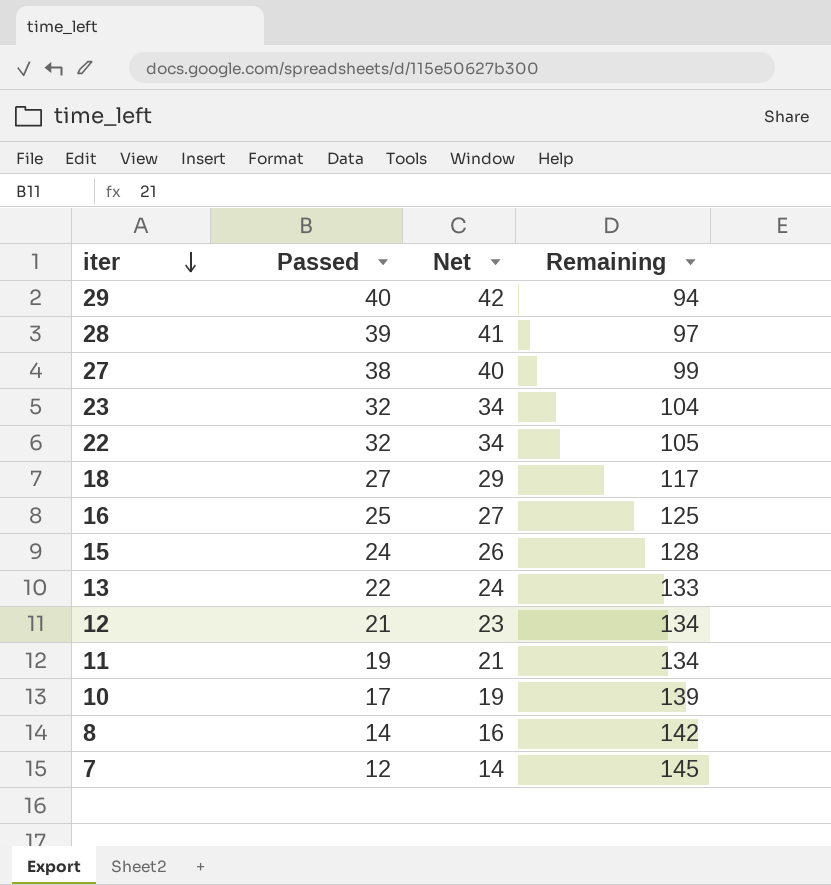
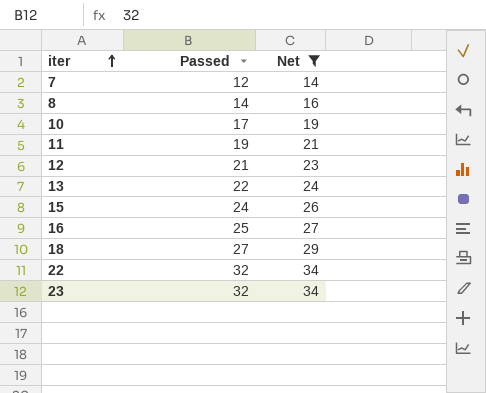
filter: none -> Net <= 34
row order: iter descending -> iter ascending
column Remaining | position: 4 -> none

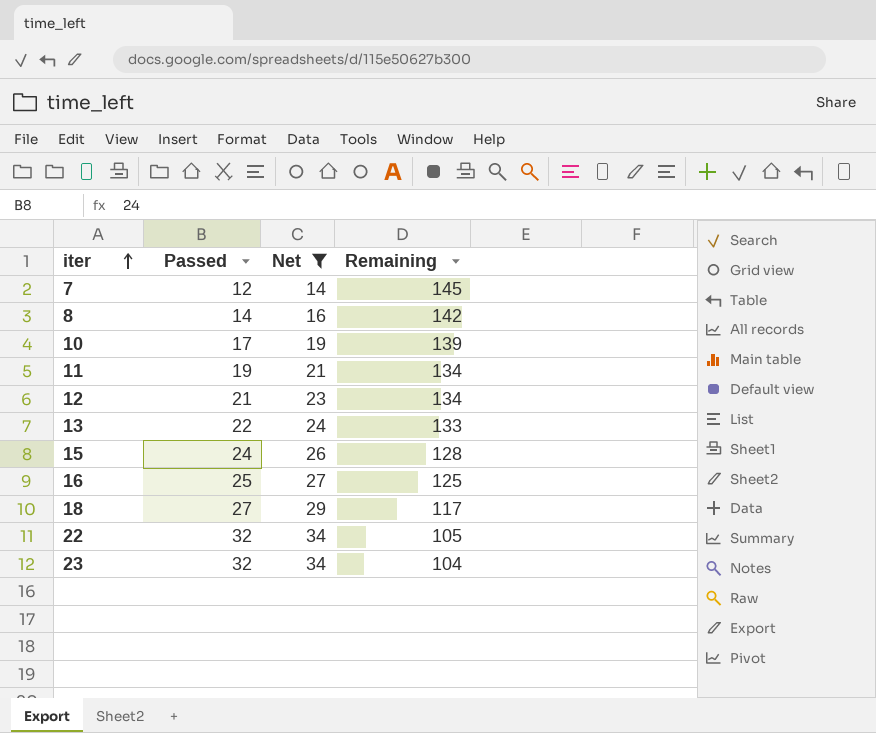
column Remaining | position: none -> 4

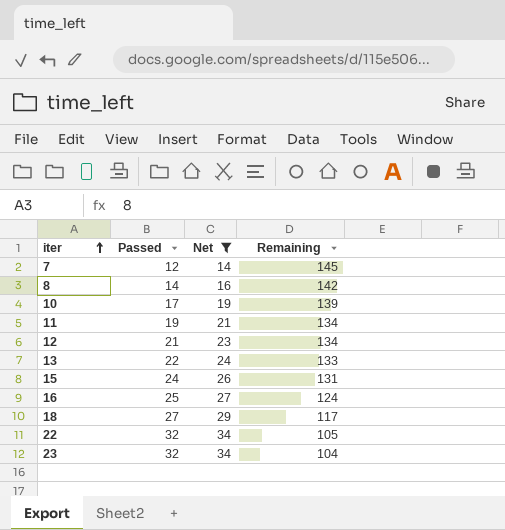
15 | Remaining: 128 -> 131
16 | Remaining: 125 -> 124

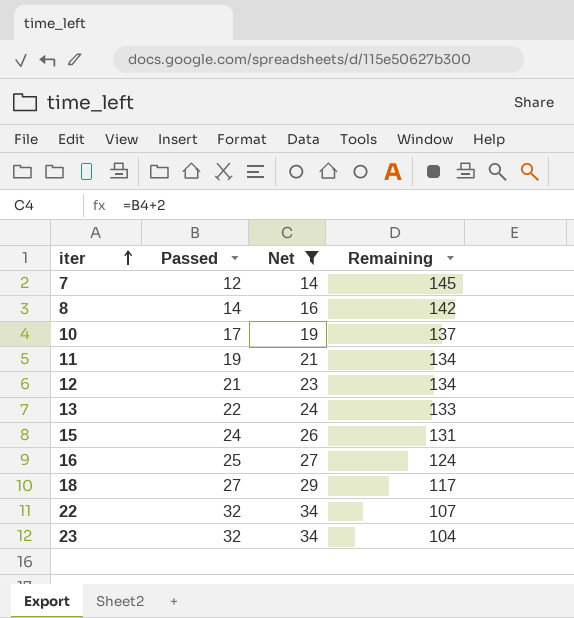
10 | Remaining: 139 -> 137
22 | Remaining: 105 -> 107

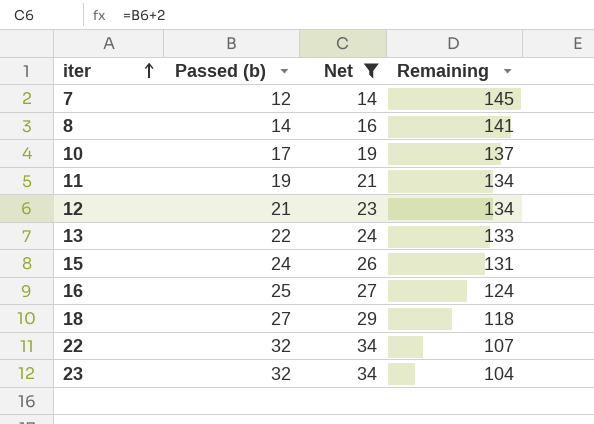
column name: Passed -> Passed (b)
8 | Remaining: 142 -> 141
18 | Remaining: 117 -> 118

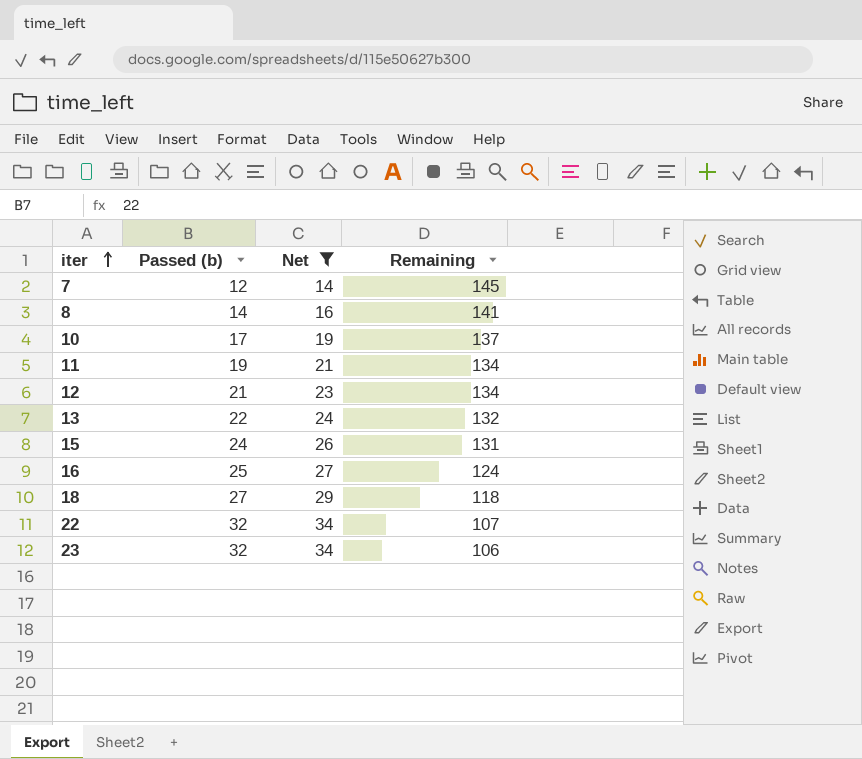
13 | Remaining: 133 -> 132
23 | Remaining: 104 -> 106

